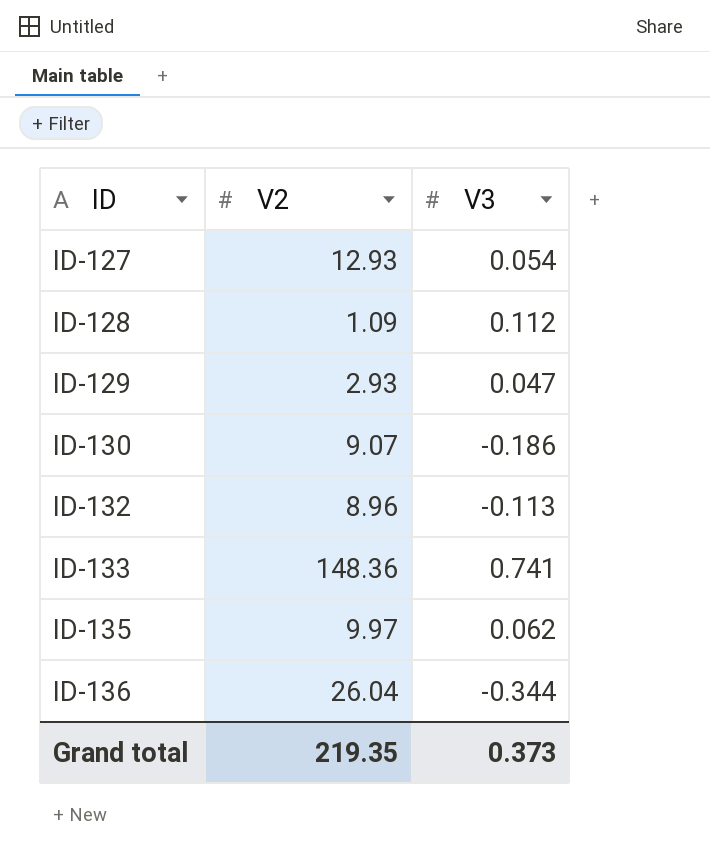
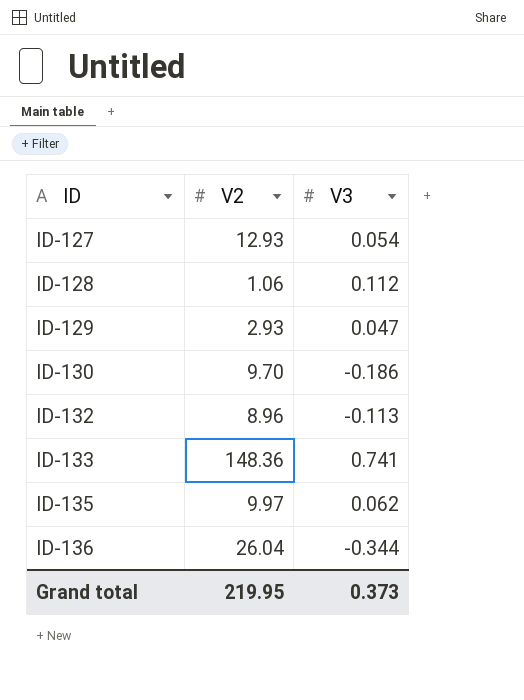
ID-128 | V2: 1.09 -> 1.06
ID-130 | V2: 9.07 -> 9.70
Grand total | V2: 219.35 -> 219.95

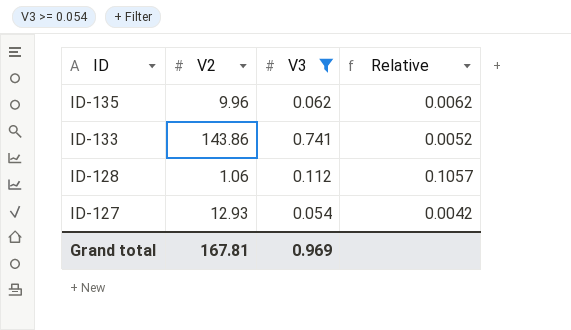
filter: none -> V3 >= 0.054
row order: ID ascending -> ID descending
column Relative | formula: none -> [V3] / [V2]
ID-135 | V2: 9.97 -> 9.96
ID-133 | V2: 148.36 -> 143.86
Grand total | V2: 219.95 -> 167.81
Grand total | V3: 0.373 -> 0.969

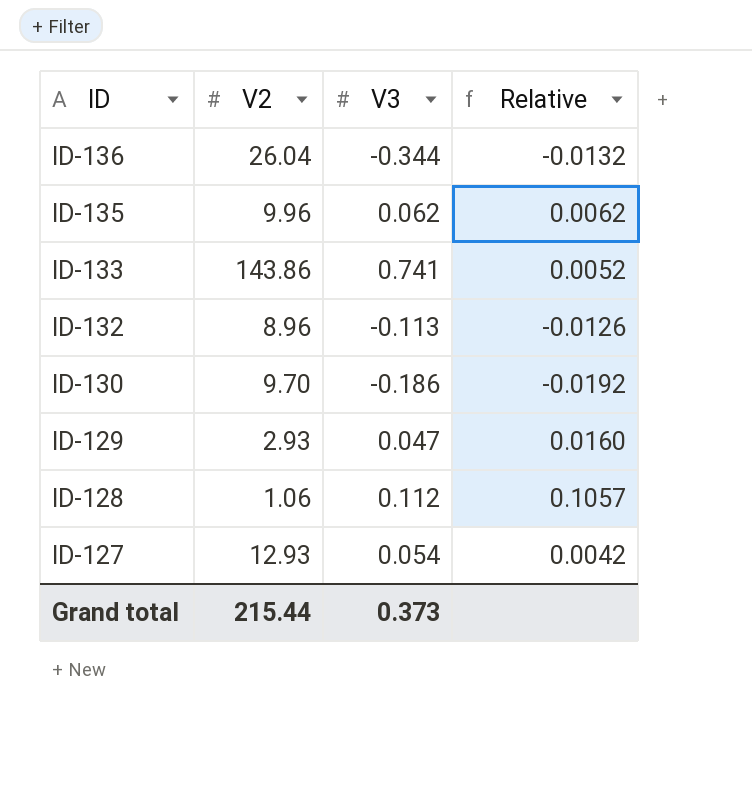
filter: V3 >= 0.054 -> none
Grand total | V2: 167.81 -> 215.44
Grand total | V3: 0.969 -> 0.373

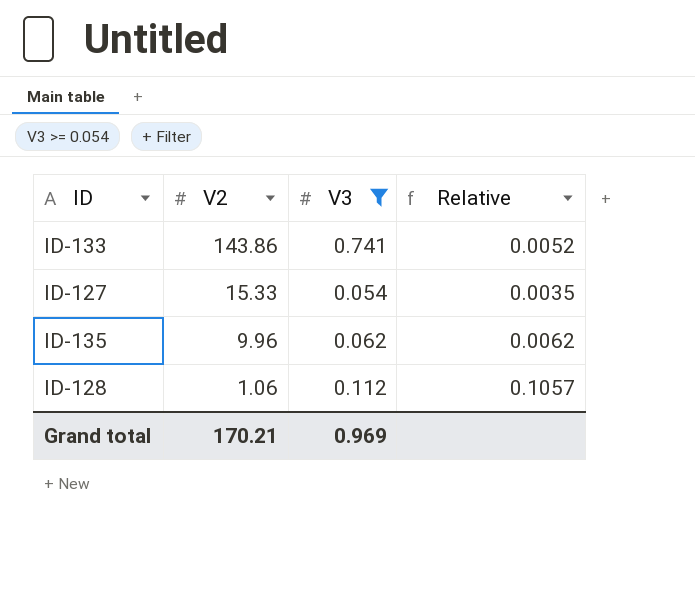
filter: none -> V3 >= 0.054
row order: ID descending -> V2 descending
ID-127 | V2: 12.93 -> 15.33
ID-127 | Relative: 0.0042 -> 0.0035
Grand total | V2: 215.44 -> 170.21
Grand total | V3: 0.373 -> 0.969

